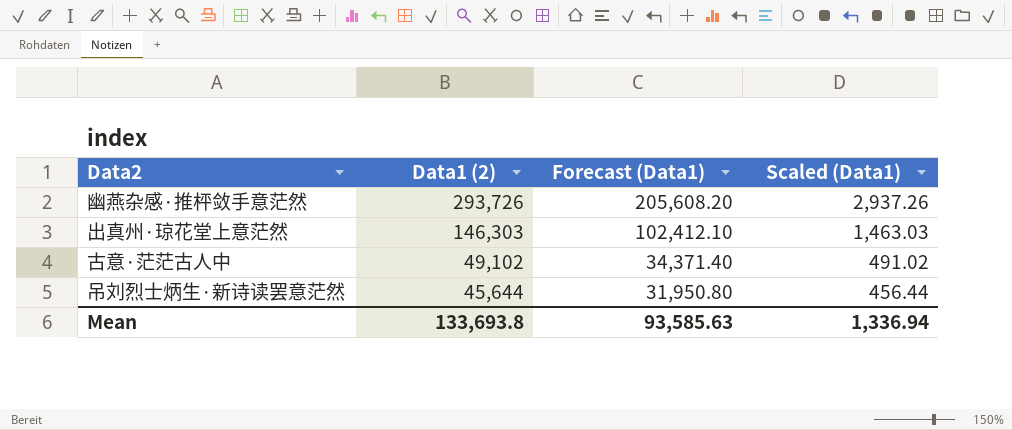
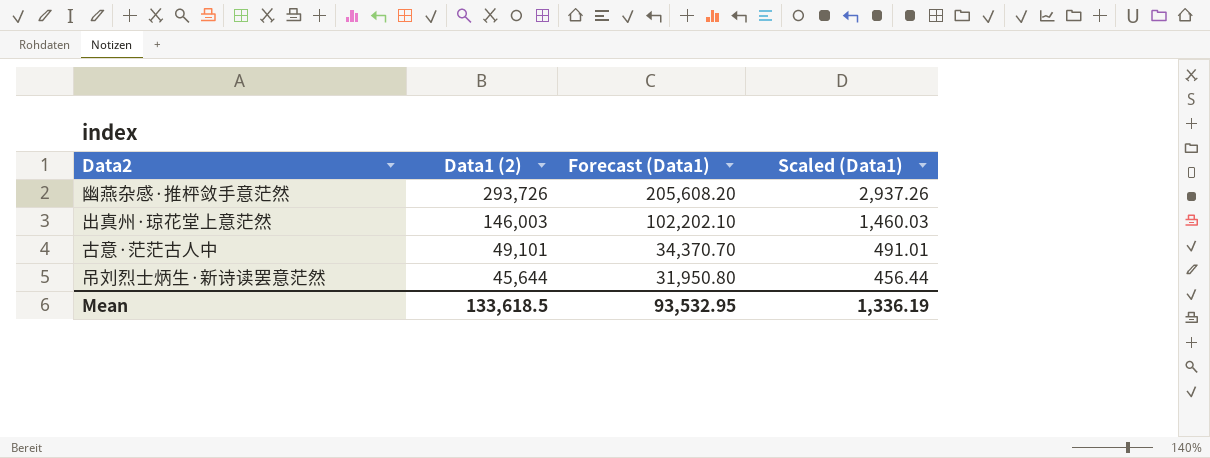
出真州·琼花堂上意茫然 | Data1 (2): 146,303 -> 146,003
出真州·琼花堂上意茫然 | Forecast (Data1): 102,412.10 -> 102,202.10
出真州·琼花堂上意茫然 | Scaled (Data1): 1,463.03 -> 1,460.03
古意·茫茫古人中 | Data1 (2): 49,102 -> 49,101
古意·茫茫古人中 | Forecast (Data1): 34,371.40 -> 34,370.70
古意·茫茫古人中 | Scaled (Data1): 491.02 -> 491.01
Mean | Data1 (2): 133,693.8 -> 133,618.5
Mean | Forecast (Data1): 93,585.63 -> 93,532.95
Mean | Scaled (Data1): 1,336.94 -> 1,336.19

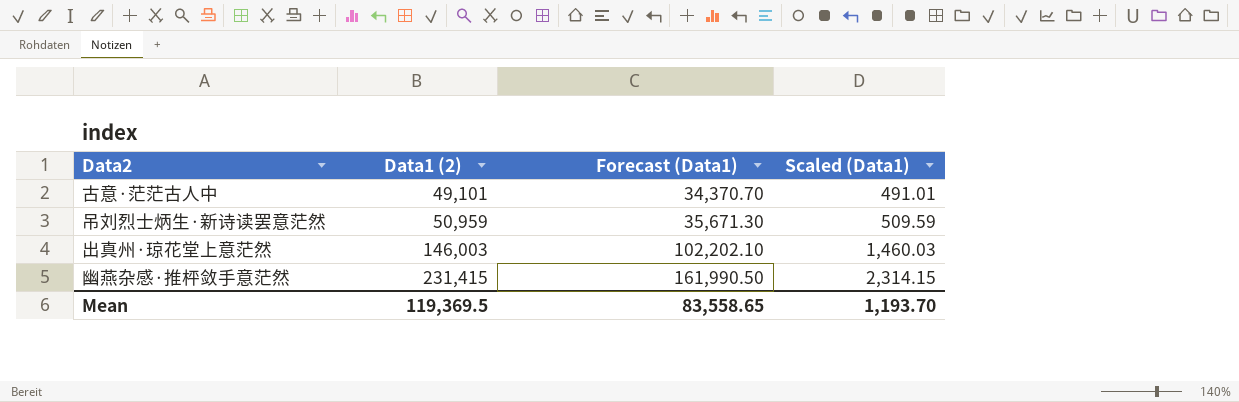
row order: Data1 (2) descending -> Data1 (2) ascending
吊刘烈士炳生·新诗读罢意茫然 | Data1 (2): 45,644 -> 50,959
吊刘烈士炳生·新诗读罢意茫然 | Forecast (Data1): 31,950.80 -> 35,671.30
吊刘烈士炳生·新诗读罢意茫然 | Scaled (Data1): 456.44 -> 509.59
幽燕杂感·推枰敛手意茫然 | Data1 (2): 293,726 -> 231,415
幽燕杂感·推枰敛手意茫然 | Forecast (Data1): 205,608.20 -> 161,990.50
幽燕杂感·推枰敛手意茫然 | Scaled (Data1): 2,937.26 -> 2,314.15
Mean | Data1 (2): 133,618.5 -> 119,369.5
Mean | Forecast (Data1): 93,532.95 -> 83,558.65
Mean | Scaled (Data1): 1,336.19 -> 1,193.70

